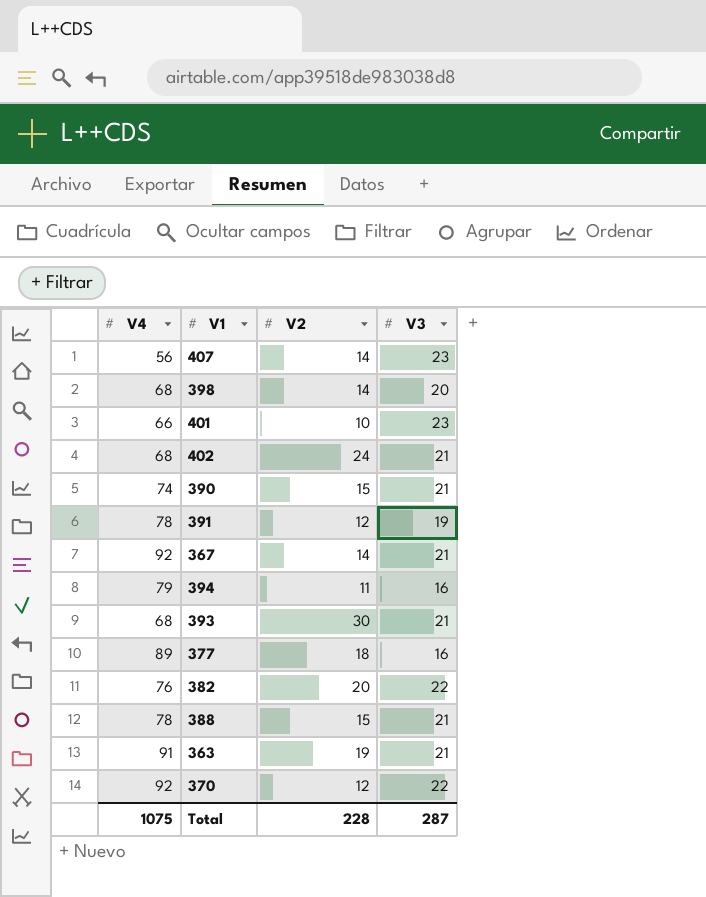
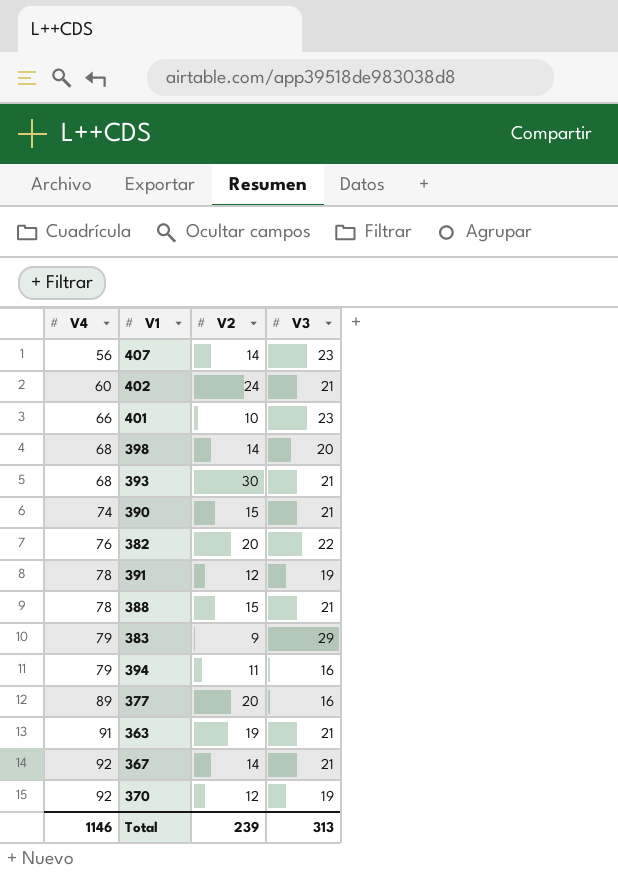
row order: none -> V4 ascending
402 | V4: 68 -> 60
row 383: none -> 79 | 9 | 29
377 | V2: 18 -> 20
370 | V3: 22 -> 19
Total | V4: 1075 -> 1146
Total | V2: 228 -> 239
Total | V3: 287 -> 313

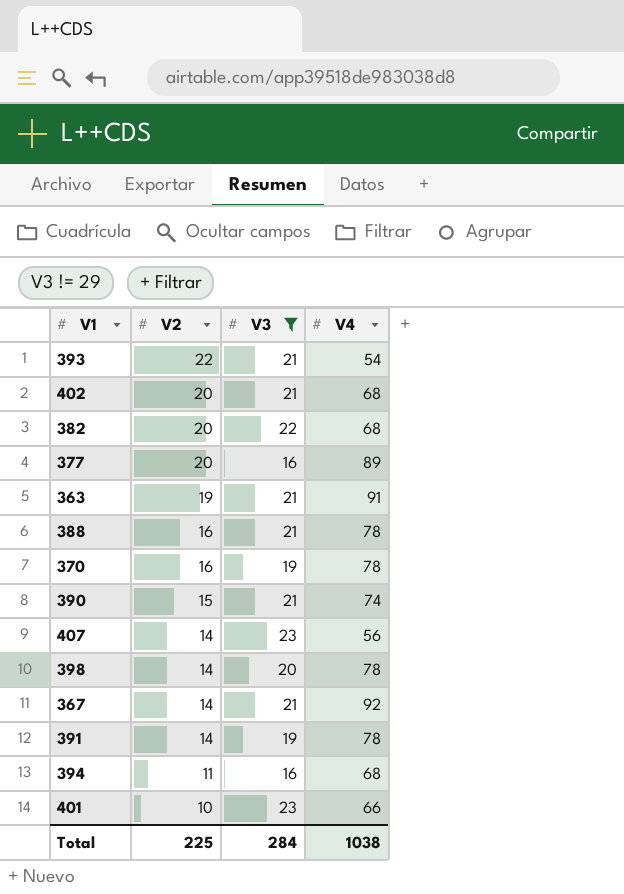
filter: none -> V3 != 29
row order: V4 ascending -> V2 descending
column V4 | position: 1 -> 4
393 | V2: 30 -> 22
393 | V4: 68 -> 54
402 | V2: 24 -> 20
402 | V4: 60 -> 68
382 | V4: 76 -> 68
388 | V2: 15 -> 16
370 | V2: 12 -> 16
370 | V4: 92 -> 78
398 | V4: 68 -> 78
391 | V2: 12 -> 14
394 | V4: 79 -> 68
Total | V2: 239 -> 225
Total | V3: 313 -> 284
Total | V4: 1146 -> 1038

